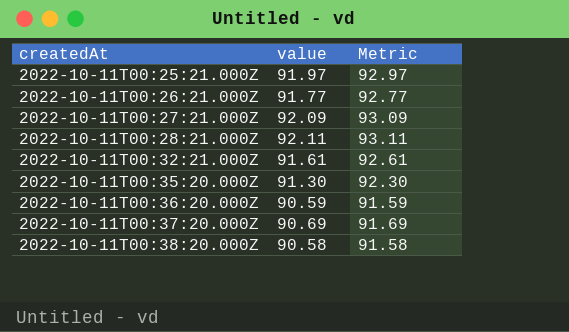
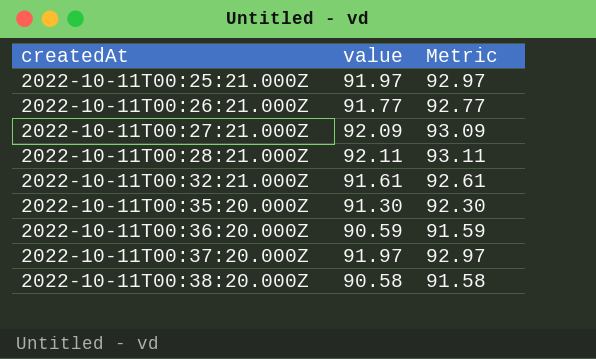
2022-10-11T00:37:20.000Z | value: 90.69 -> 91.97
2022-10-11T00:37:20.000Z | Metric: 91.69 -> 92.97

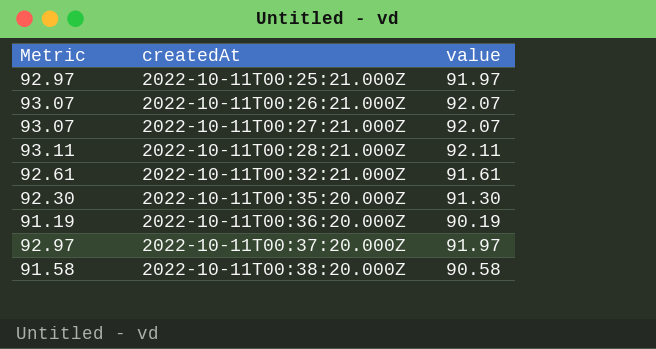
column Metric | position: 3 -> 1
2022-10-11T00:26:21.000Z | Metric: 92.77 -> 93.07
2022-10-11T00:26:21.000Z | value: 91.77 -> 92.07
2022-10-11T00:27:21.000Z | Metric: 93.09 -> 93.07
2022-10-11T00:27:21.000Z | value: 92.09 -> 92.07
2022-10-11T00:36:20.000Z | Metric: 91.59 -> 91.19
2022-10-11T00:36:20.000Z | value: 90.59 -> 90.19

